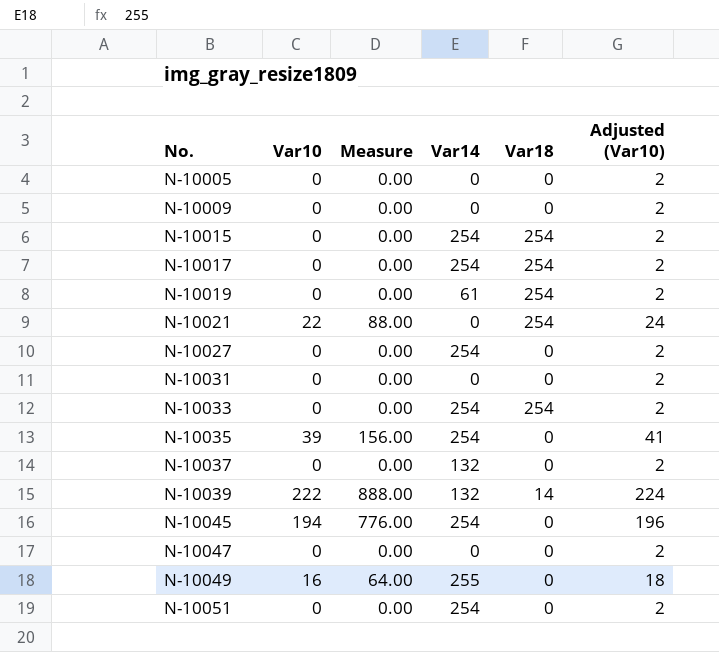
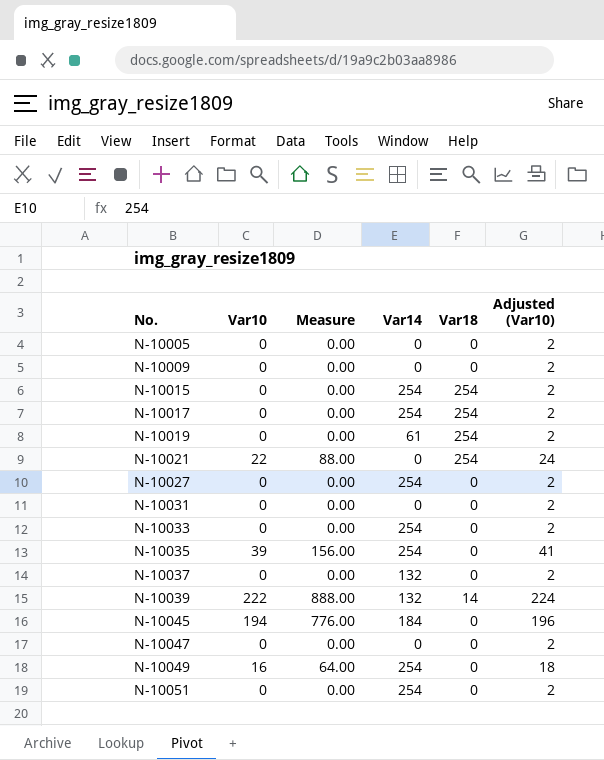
N-10033 | Var18: 254 -> 0
N-10045 | Var14: 254 -> 184
N-10049 | Var14: 255 -> 254

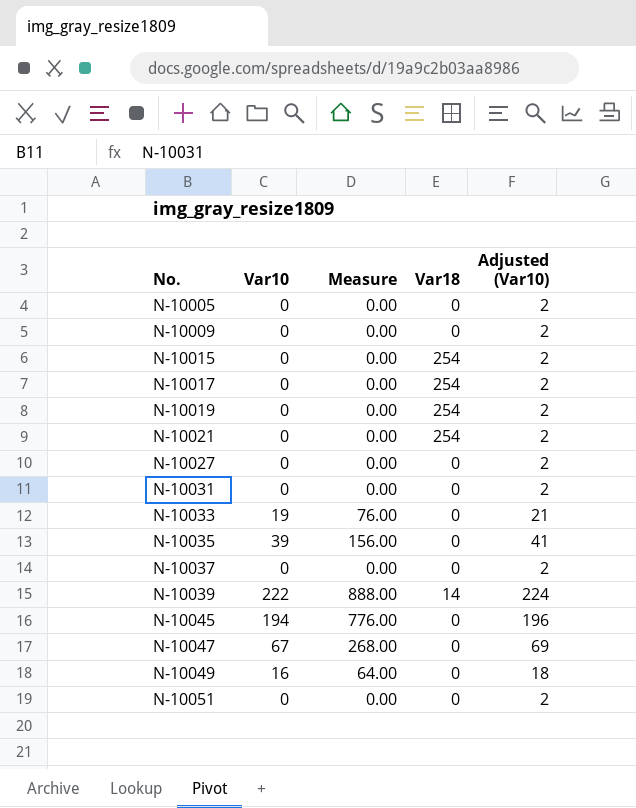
column Var14 | position: 4 -> none
N-10021 | Var10: 22 -> 0
N-10021 | Measure: 88.00 -> 0.00
N-10021 | Adjusted (Var10): 24 -> 2
N-10033 | Var10: 0 -> 19
N-10033 | Measure: 0.00 -> 76.00
N-10033 | Adjusted (Var10): 2 -> 21
N-10047 | Var10: 0 -> 67
N-10047 | Measure: 0.00 -> 268.00
N-10047 | Adjusted (Var10): 2 -> 69

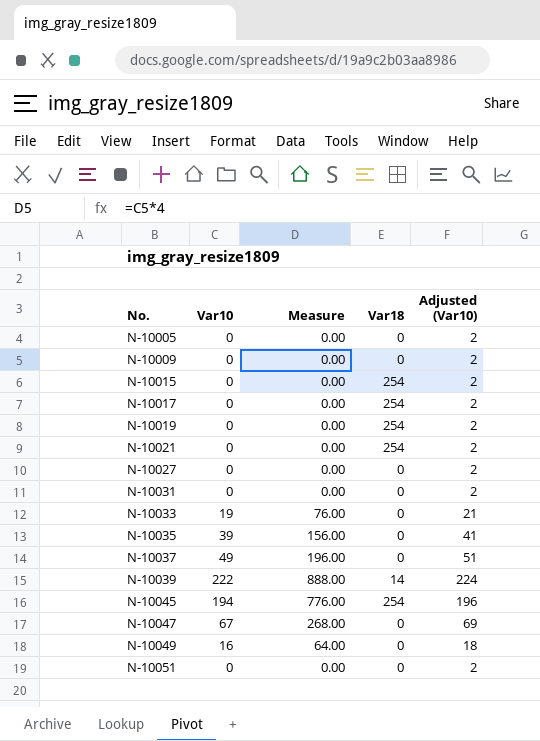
N-10037 | Var10: 0 -> 49
N-10037 | Measure: 0.00 -> 196.00
N-10037 | Adjusted (Var10): 2 -> 51
N-10045 | Var18: 0 -> 254

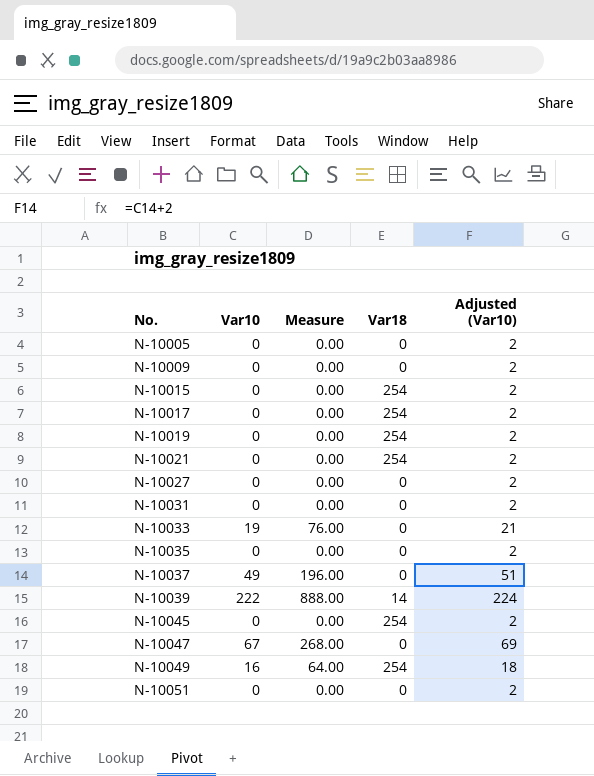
N-10035 | Var10: 39 -> 0
N-10035 | Measure: 156.00 -> 0.00
N-10035 | Adjusted (Var10): 41 -> 2
N-10045 | Var10: 194 -> 0
N-10045 | Measure: 776.00 -> 0.00
N-10045 | Adjusted (Var10): 196 -> 2
N-10049 | Var18: 0 -> 254

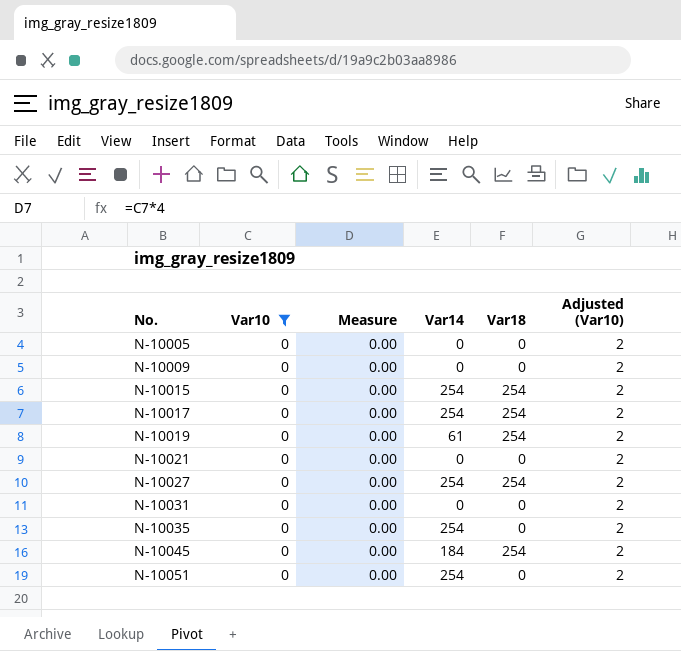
filter: none -> Var10 = 0
column Var14 | position: none -> 4
N-10021 | Var18: 254 -> 0
N-10027 | Var18: 0 -> 254

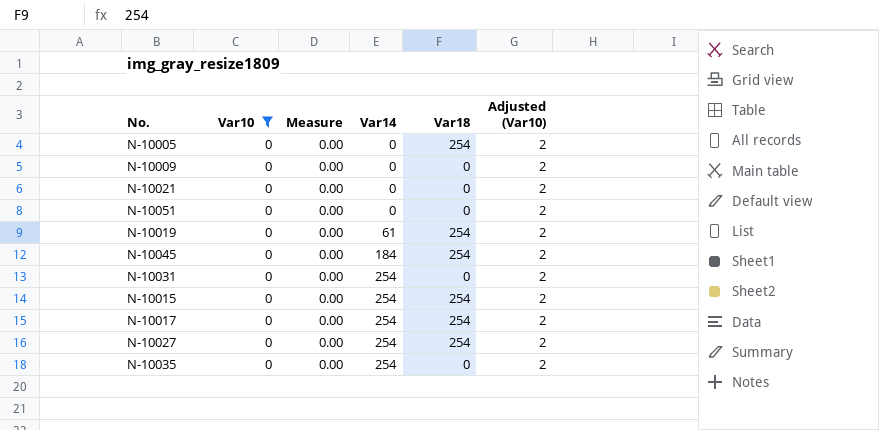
row order: No. ascending -> Var14 ascending
N-10005 | Var18: 0 -> 254
N-10051 | Var14: 254 -> 0
N-10031 | Var14: 0 -> 254

